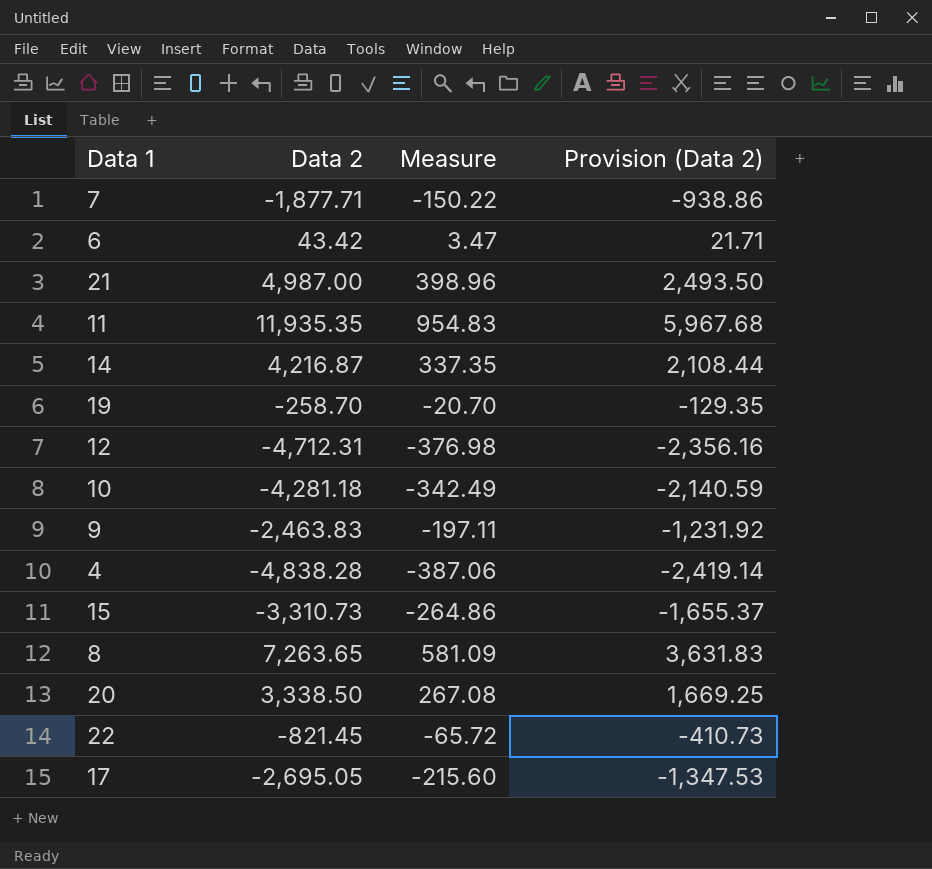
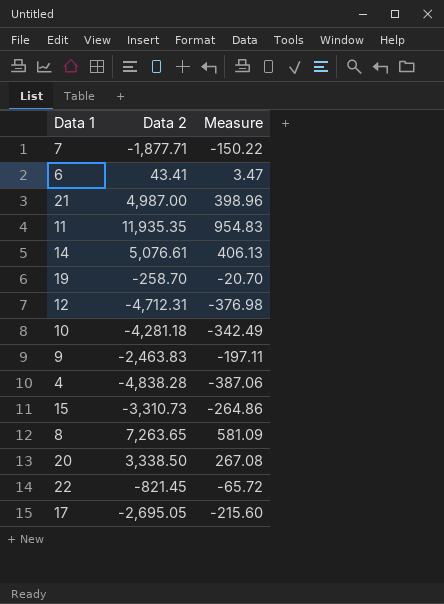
column Provision (Data 2) | formula: [Data 2] * 0.5 -> none
6 | Data 2: 43.42 -> 43.41
14 | Data 2: 4,216.87 -> 5,076.61
14 | Measure: 337.35 -> 406.13

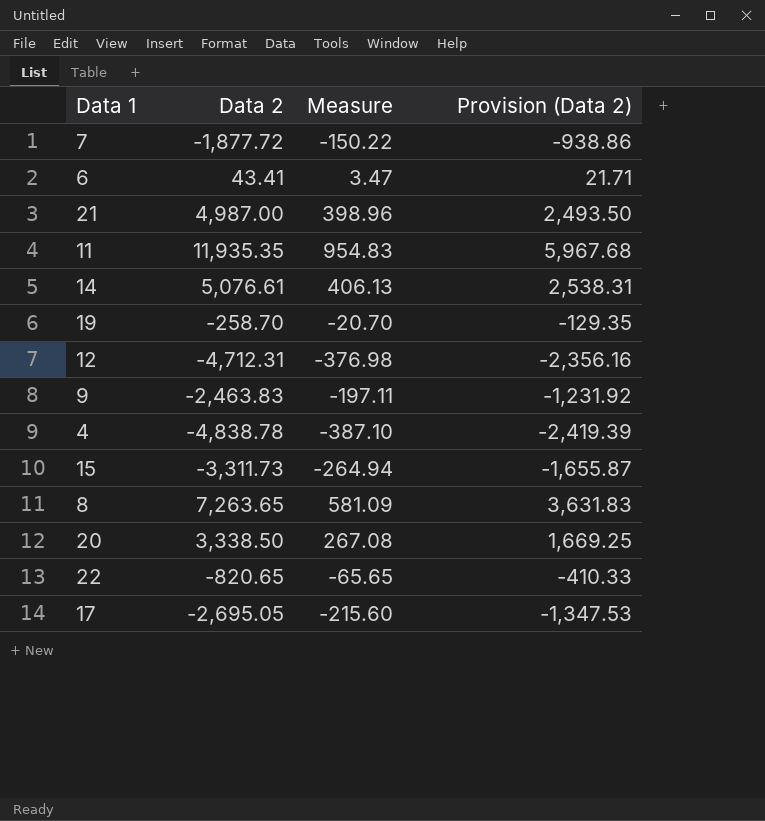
column Provision (Data 2) | formula: none -> [Data 2] * 0.5
row 10: -4,281.18 | -342.49 -> none
7 | Data 2: -1,877.71 -> -1,877.72
4 | Data 2: -4,838.28 -> -4,838.78
4 | Measure: -387.06 -> -387.10
15 | Data 2: -3,310.73 -> -3,311.73
15 | Measure: -264.86 -> -264.94
22 | Data 2: -821.45 -> -820.65
22 | Measure: -65.72 -> -65.65

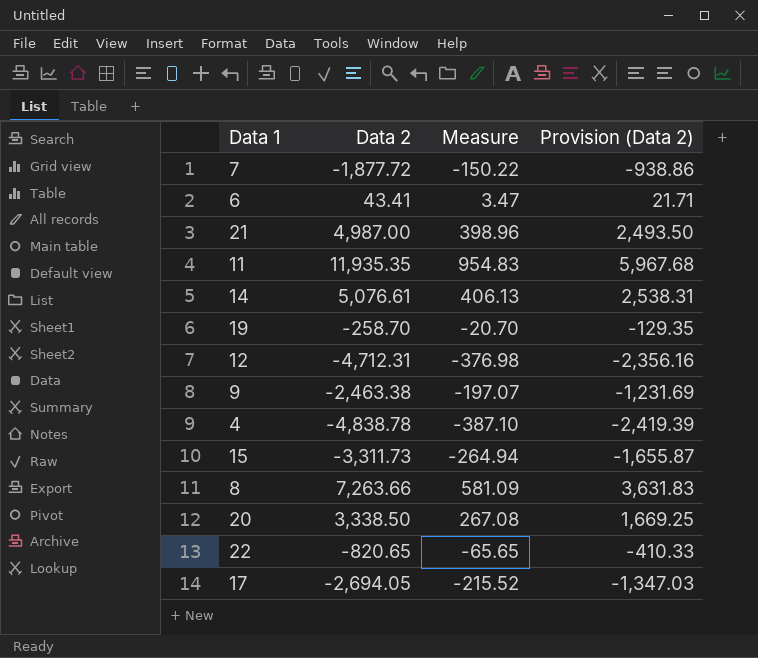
9 | Data 2: -2,463.83 -> -2,463.38
9 | Measure: -197.11 -> -197.07
9 | Provision (Data 2): -1,231.92 -> -1,231.69
8 | Data 2: 7,263.65 -> 7,263.66
17 | Data 2: -2,695.05 -> -2,694.05
17 | Measure: -215.60 -> -215.52
17 | Provision (Data 2): -1,347.53 -> -1,347.03

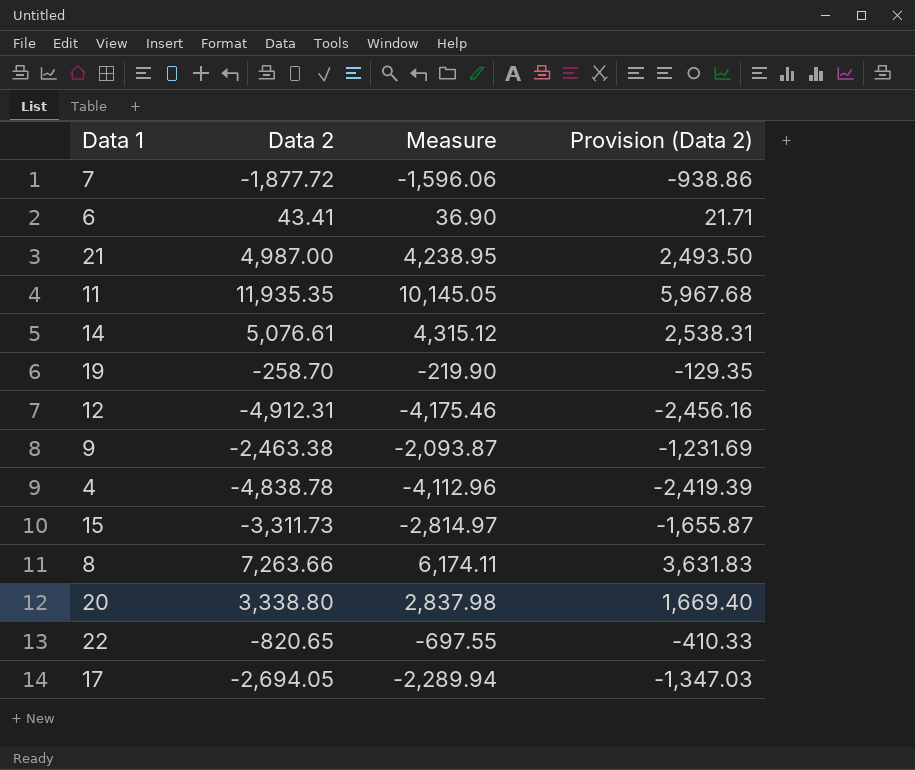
column Measure | formula: [Data 2] * 0.08 -> [Data 2] * 0.85
12 | Data 2: -4,712.31 -> -4,912.31
12 | Provision (Data 2): -2,356.16 -> -2,456.16
20 | Data 2: 3,338.50 -> 3,338.80
20 | Provision (Data 2): 1,669.25 -> 1,669.40

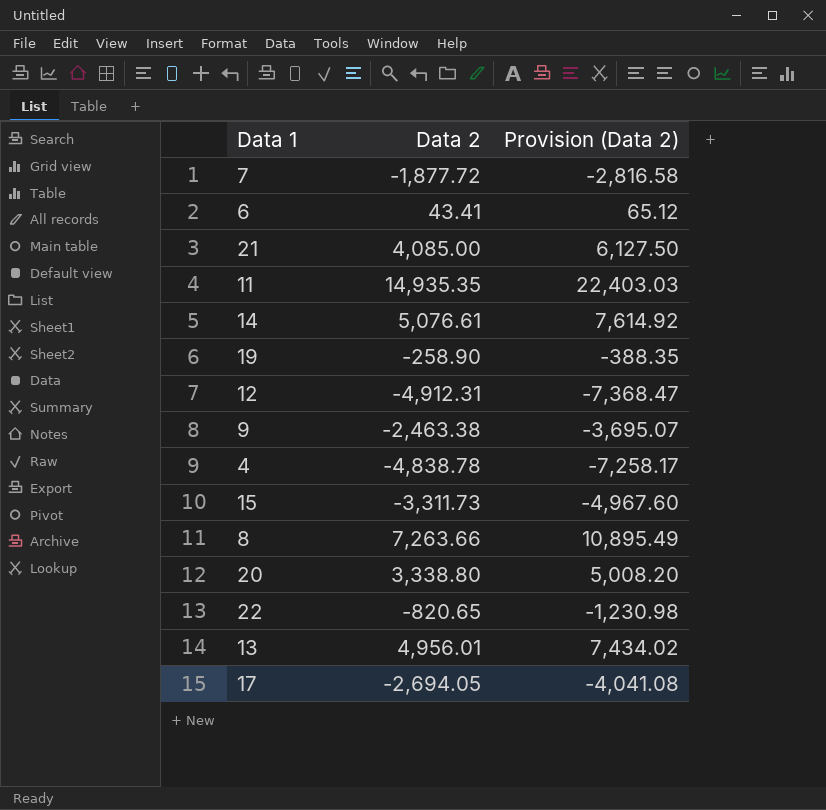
column Measure | formula: [Data 2] * 0.85 -> none
column Provision (Data 2) | formula: [Data 2] * 0.5 -> [Data 2] * 1.5
21 | Data 2: 4,987.00 -> 4,085.00
11 | Data 2: 11,935.35 -> 14,935.35
19 | Data 2: -258.70 -> -258.90
row 13: none -> 4,956.01 | 7,434.02

